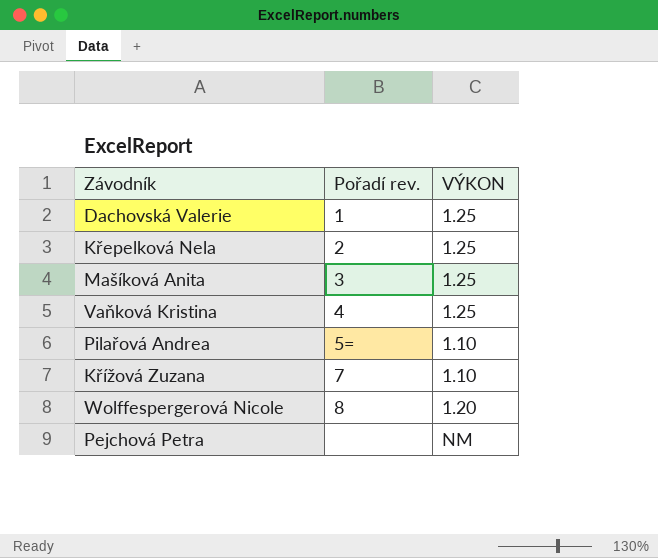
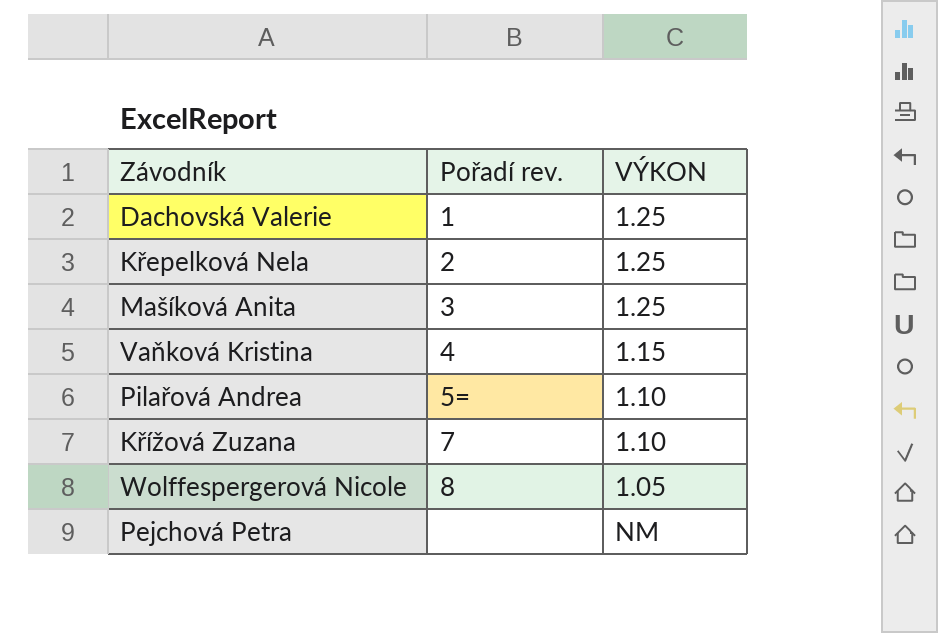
Vaňková Kristina | VÝKON: 1.25 -> 1.15
Wolffespergerová Nicole | VÝKON: 1.20 -> 1.05

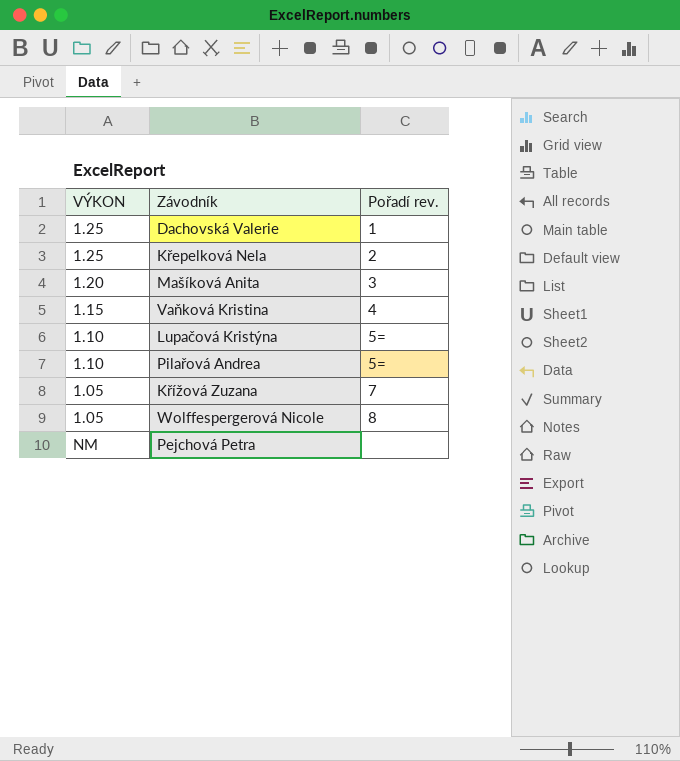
column VÝKON | position: 3 -> 1
Mašíková Anita | VÝKON: 1.25 -> 1.20
row Lupačová Kristýna: none -> 1.10 | 5=
Křížová Zuzana | VÝKON: 1.10 -> 1.05

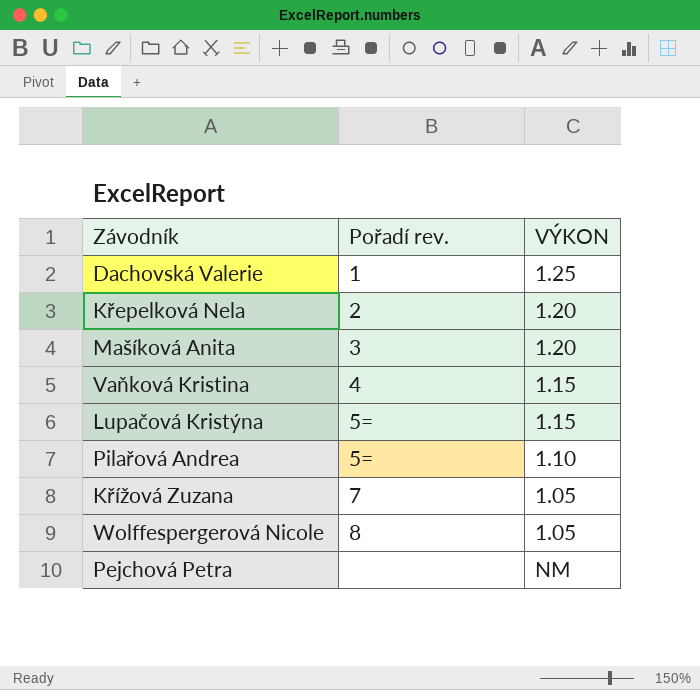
column VÝKON | position: 1 -> 3
Křepelková Nela | VÝKON: 1.25 -> 1.20
Lupačová Kristýna | VÝKON: 1.10 -> 1.15

